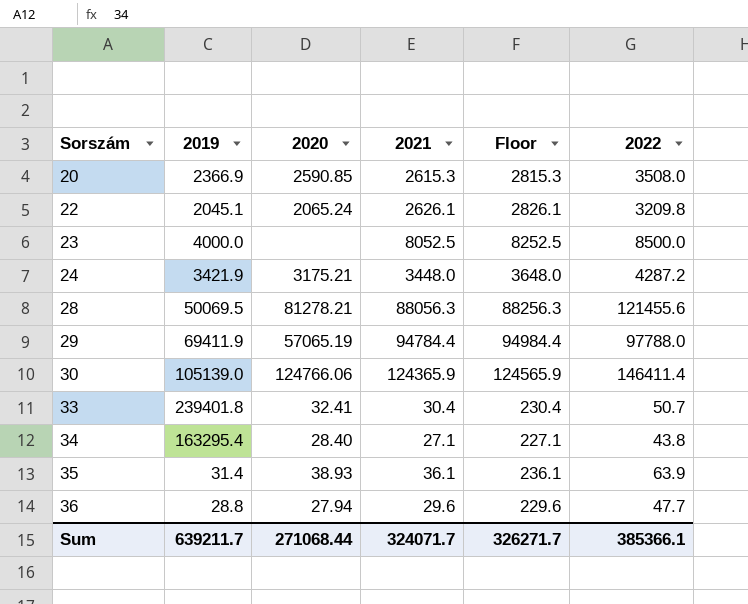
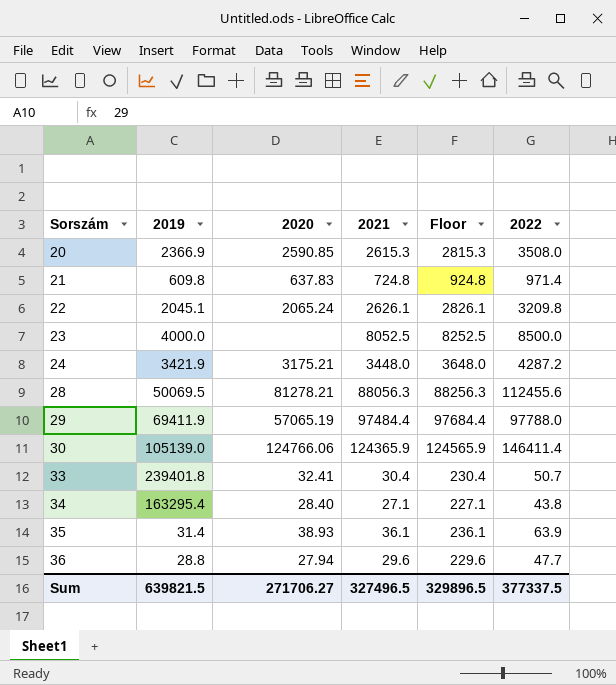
row 21: none -> 609.8 | 637.83 | 724.8 | 924.8 | 971.4
28 | 2022: 121455.6 -> 112455.6
29 | 2021: 94784.4 -> 97484.4
29 | Floor: 94984.4 -> 97684.4
Sum | 2019: 639211.7 -> 639821.5
Sum | 2020: 271068.44 -> 271706.27
Sum | 2021: 324071.7 -> 327496.5
Sum | Floor: 326271.7 -> 329896.5
Sum | 2022: 385366.1 -> 377337.5

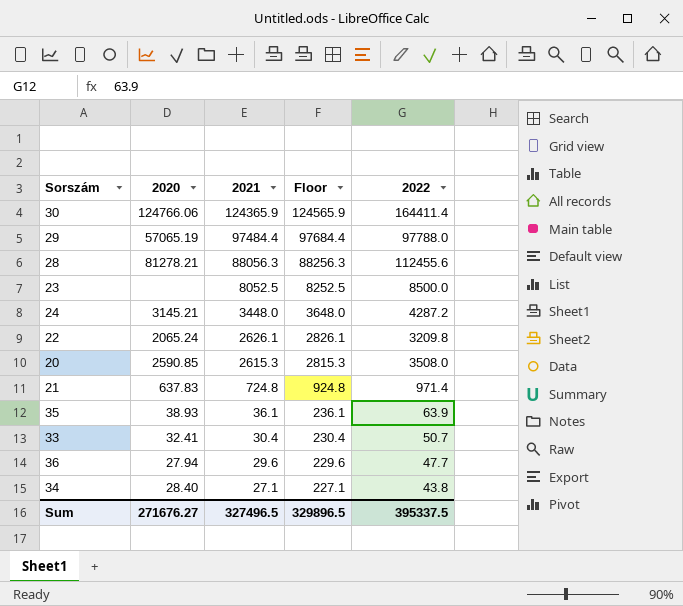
row order: Sorszám ascending -> 2021 descending
column 2019 | position: 2 -> none
30 | 2022: 146411.4 -> 164411.4
24 | 2020: 3175.21 -> 3145.21
Sum | 2020: 271706.27 -> 271676.27
Sum | 2022: 377337.5 -> 395337.5

